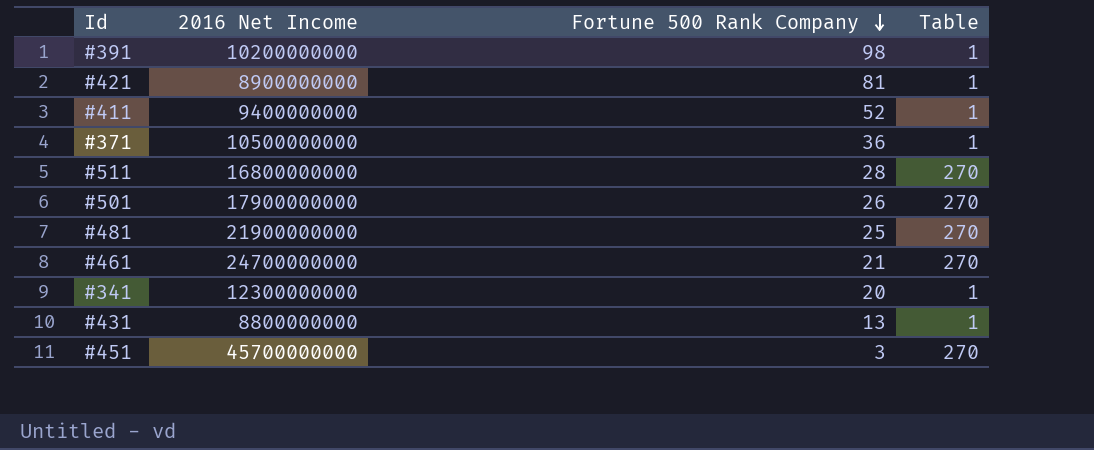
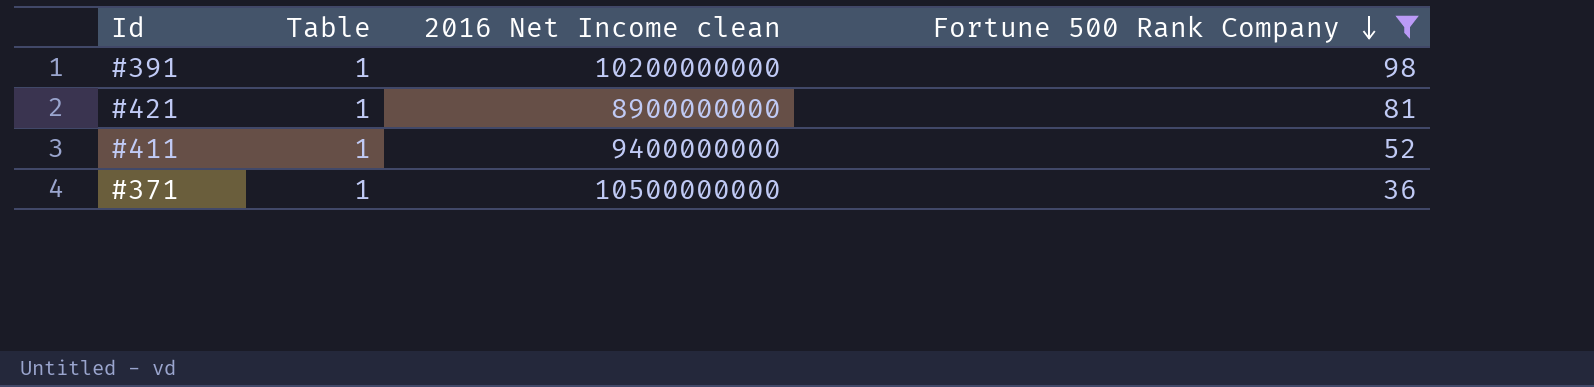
filter: none -> Fortune 500 Rank Company >= 36
column Table | position: 4 -> 2
column name: 2016 Net Income -> 2016 Net Income clean

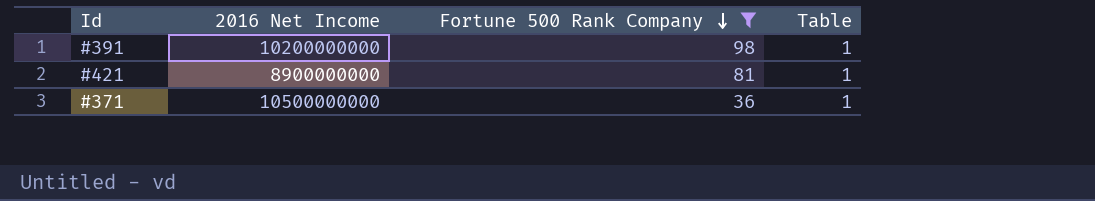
column name: 2016 Net Income clean -> 2016 Net Income
column Table | position: 2 -> 4
row #411: 1 | 9400000000 | 52 -> none

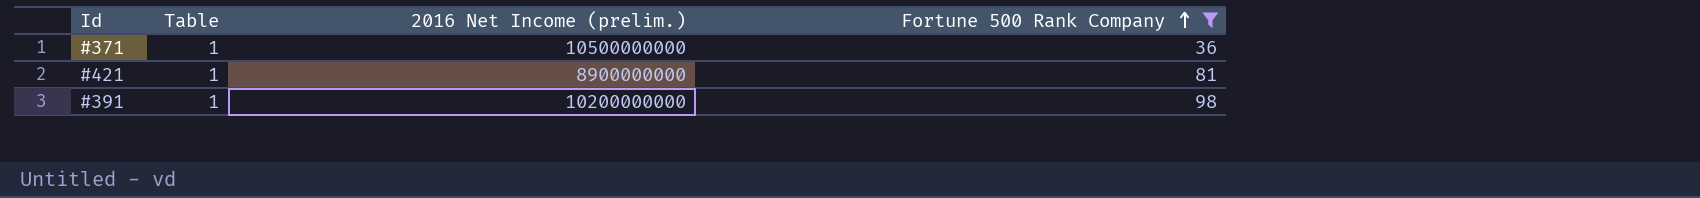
row order: Fortune 500 Rank Company descending -> Fortune 500 Rank Company ascending
column Table | position: 4 -> 2
column name: 2016 Net Income -> 2016 Net Income (prelim.)

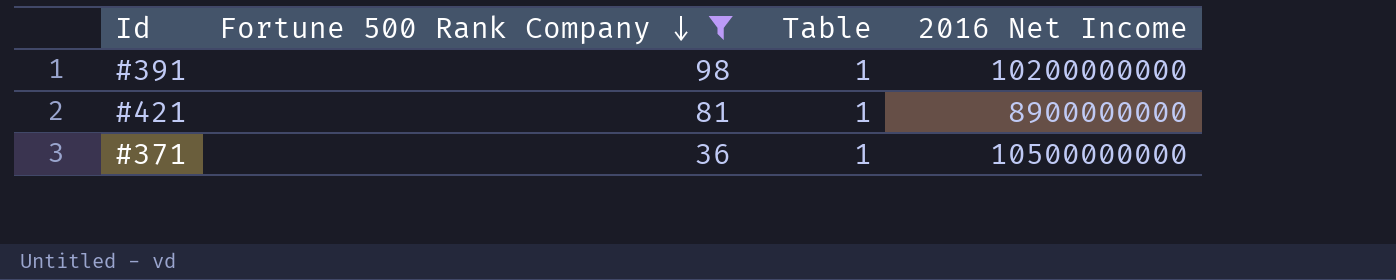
row order: Fortune 500 Rank Company ascending -> Fortune 500 Rank Company descending
column Fortune 500 Rank Company | position: 4 -> 2
column name: 2016 Net Income (prelim.) -> 2016 Net Income

